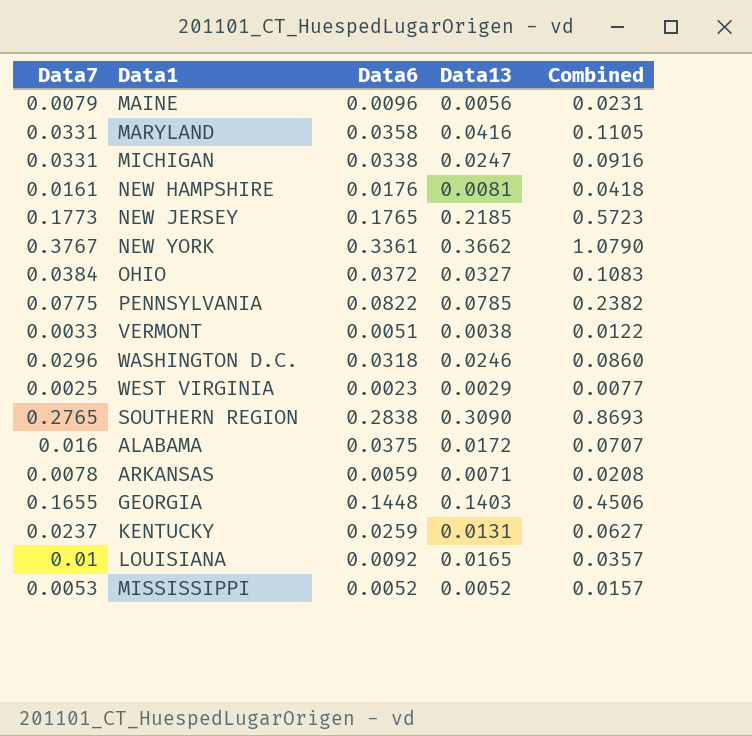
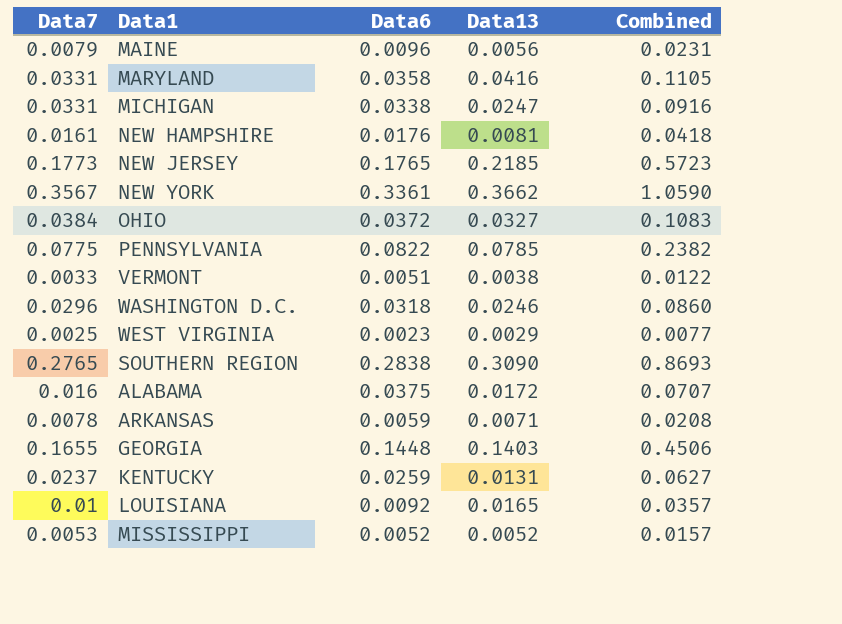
NEW YORK | Data7: 0.3767 -> 0.3567
NEW YORK | Combined: 1.0790 -> 1.0590

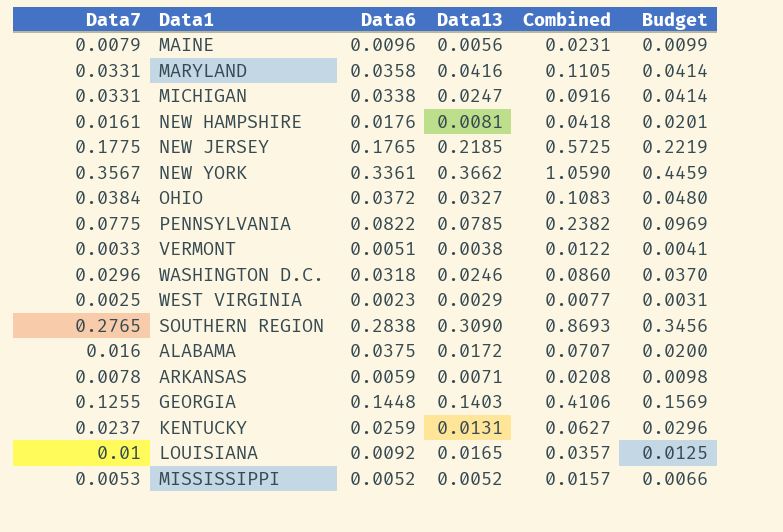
column Budget | formula: none -> [Data7] * 1.25
NEW JERSEY | Data7: 0.1773 -> 0.1775
NEW JERSEY | Combined: 0.5723 -> 0.5725
GEORGIA | Data7: 0.1655 -> 0.1255
GEORGIA | Combined: 0.4506 -> 0.4106

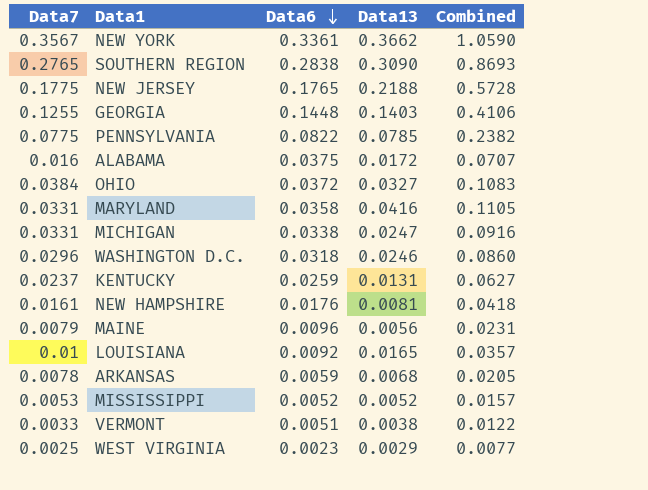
row order: none -> Data6 descending
column Budget | formula: [Data7] * 1.25 -> none
NEW JERSEY | Data13: 0.2185 -> 0.2188
NEW JERSEY | Combined: 0.5725 -> 0.5728
ARKANSAS | Data13: 0.0071 -> 0.0068
ARKANSAS | Combined: 0.0208 -> 0.0205

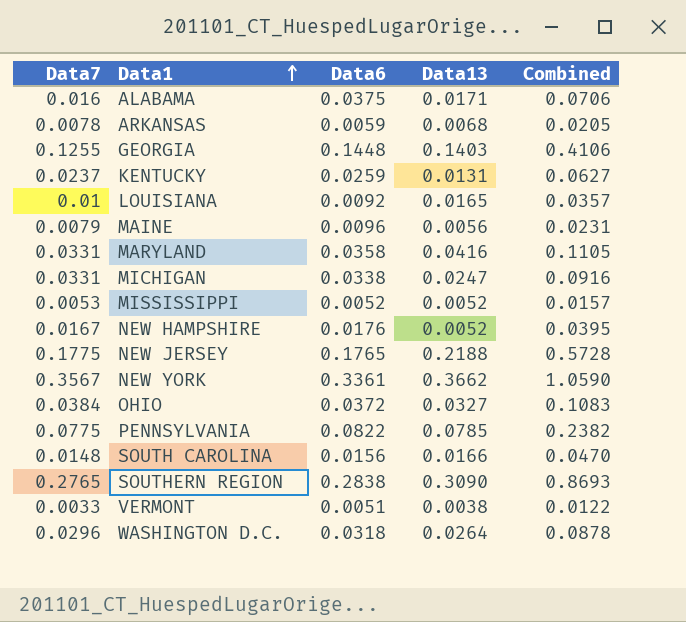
row order: Data6 descending -> Data1 ascending
row WEST VIRGINIA: 0.0025 | 0.0023 | 0.0029 | 0.0077 -> none
ALABAMA | Data13: 0.0172 -> 0.0171
ALABAMA | Combined: 0.0707 -> 0.0706
NEW HAMPSHIRE | Data7: 0.0161 -> 0.0167
NEW HAMPSHIRE | Data13: 0.0081 -> 0.0052
NEW HAMPSHIRE | Combined: 0.0418 -> 0.0395
row SOUTH CAROLINA: none -> 0.0148 | 0.0156 | 0.0166 | 0.0470
WASHINGTON D.C. | Data13: 0.0246 -> 0.0264
WASHINGTON D.C. | Combined: 0.0860 -> 0.0878

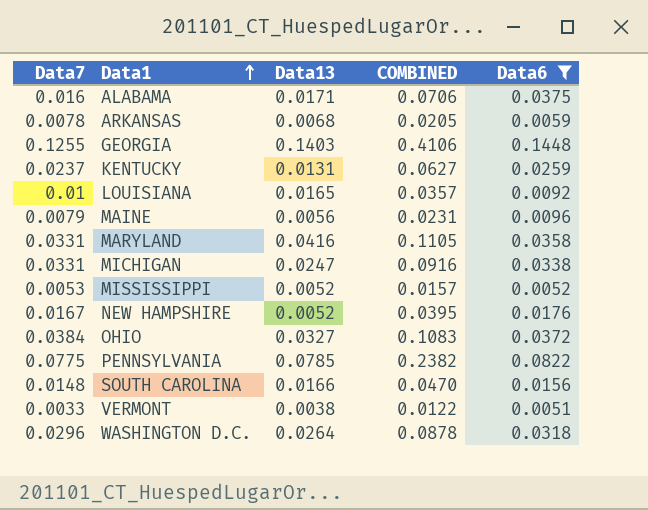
filter: none -> Data6 <= 0.1448
column name: Combined -> COMBINED
column Data6 | position: 3 -> 5

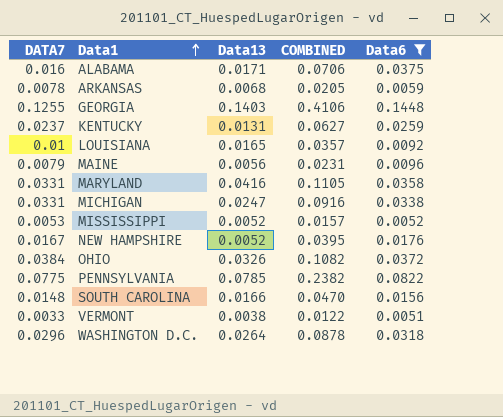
column name: Data7 -> DATA7
OHIO | Data13: 0.0327 -> 0.0326
OHIO | COMBINED: 0.1083 -> 0.1082

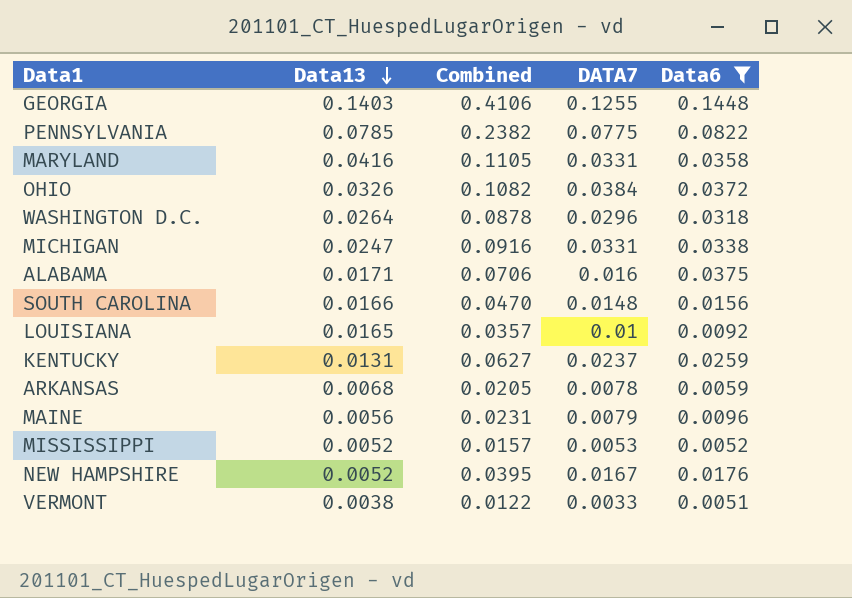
row order: Data1 ascending -> Data13 descending
column name: COMBINED -> Combined
column DATA7 | position: 1 -> 4

